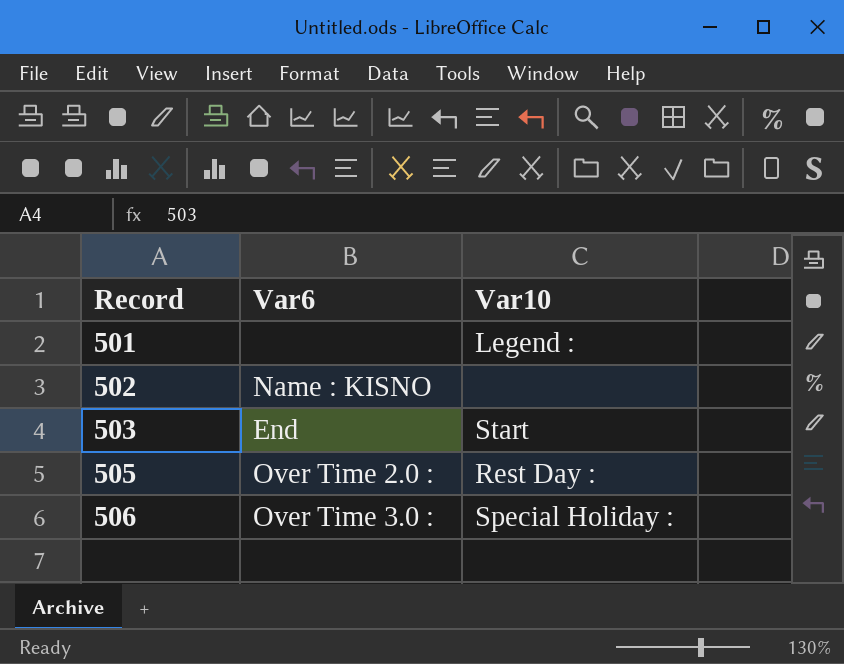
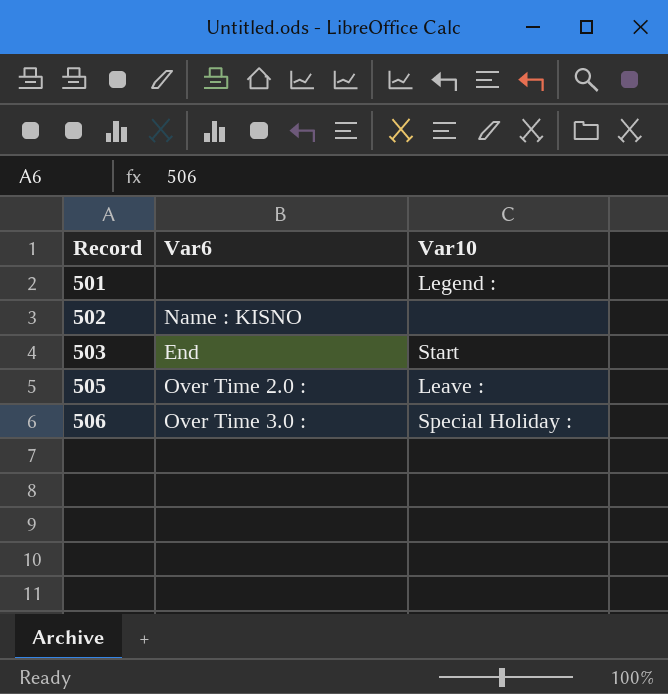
505 | Var10: Rest Day : -> Leave :

